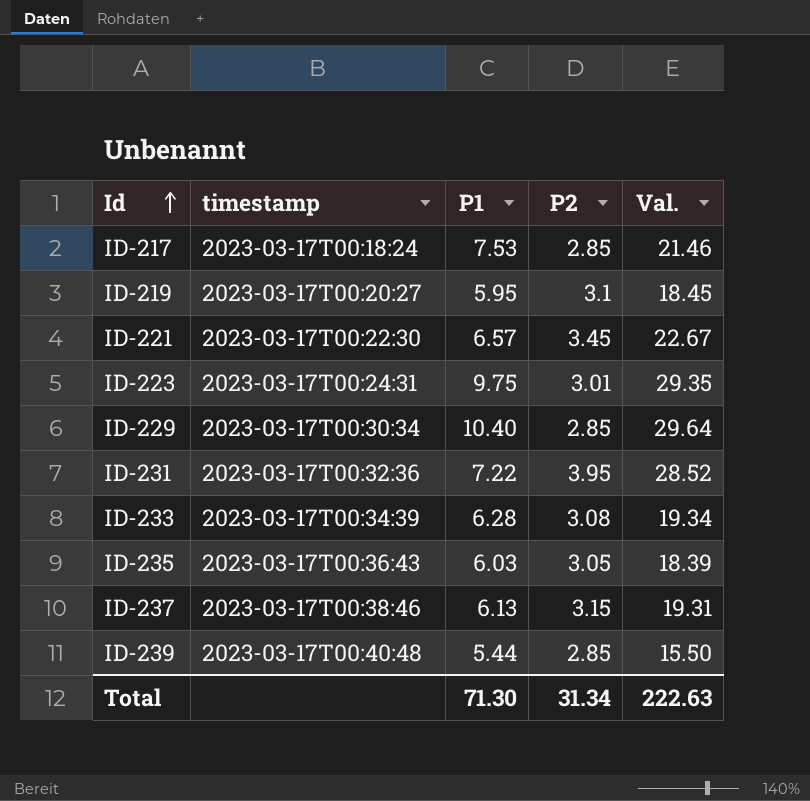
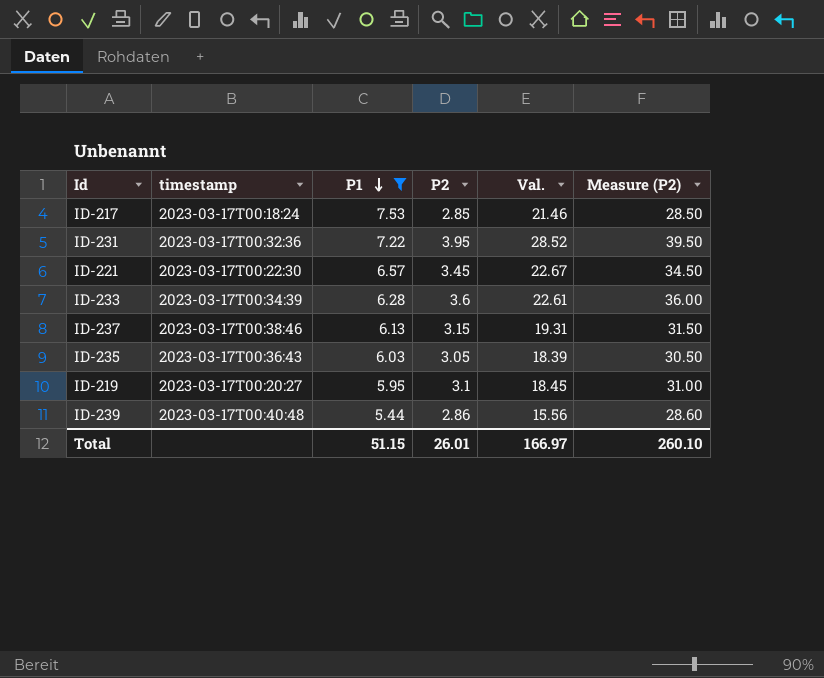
filter: none -> P1 <= 7.53
row order: Id ascending -> P1 descending
column Measure (P2) | formula: none -> [P2] * 10
ID-233 | P2: 3.08 -> 3.6
ID-233 | Val.: 19.34 -> 22.61
ID-239 | P2: 2.85 -> 2.86
ID-239 | Val.: 15.50 -> 15.56
Total | P1: 71.30 -> 51.15
Total | P2: 31.34 -> 26.01
Total | Val.: 222.63 -> 166.97

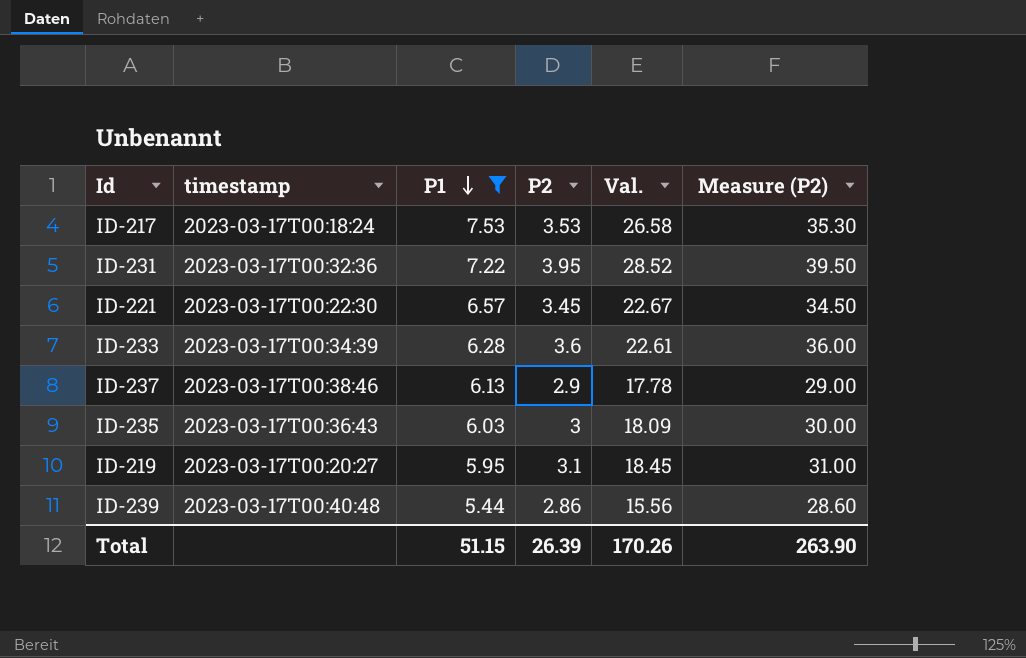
ID-217 | P2: 2.85 -> 3.53
ID-217 | Val.: 21.46 -> 26.58
ID-217 | Measure (P2): 28.50 -> 35.30
ID-237 | P2: 3.15 -> 2.9
ID-237 | Val.: 19.31 -> 17.78
ID-237 | Measure (P2): 31.50 -> 29.00
ID-235 | P2: 3.05 -> 3
ID-235 | Val.: 18.39 -> 18.09
ID-235 | Measure (P2): 30.50 -> 30.00
Total | P2: 26.01 -> 26.39
Total | Val.: 166.97 -> 170.26
Total | Measure (P2): 260.10 -> 263.90

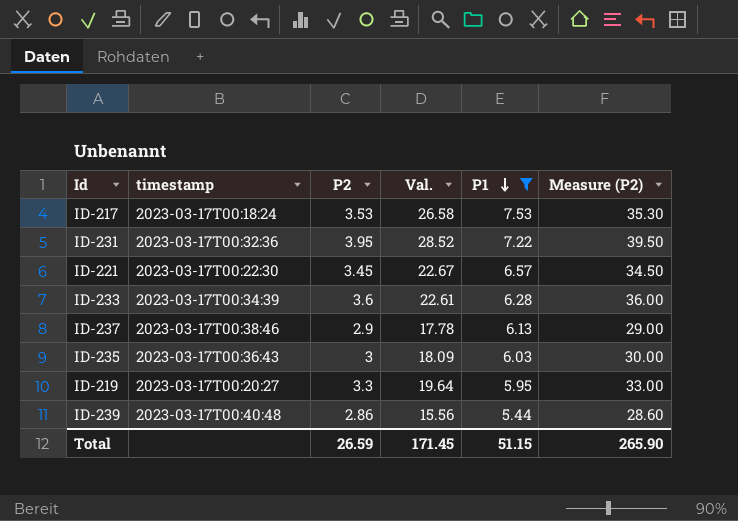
column P1 | position: 3 -> 5
ID-219 | P2: 3.1 -> 3.3
ID-219 | Val.: 18.45 -> 19.64
ID-219 | Measure (P2): 31.00 -> 33.00
Total | P2: 26.39 -> 26.59
Total | Val.: 170.26 -> 171.45
Total | Measure (P2): 263.90 -> 265.90

